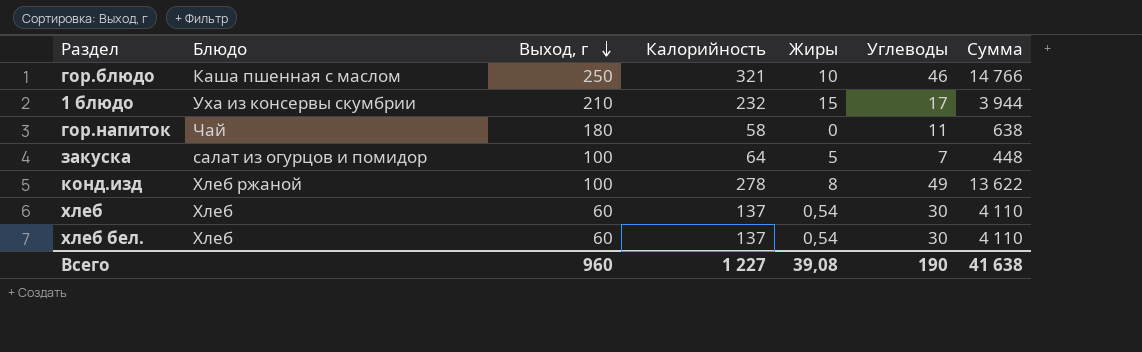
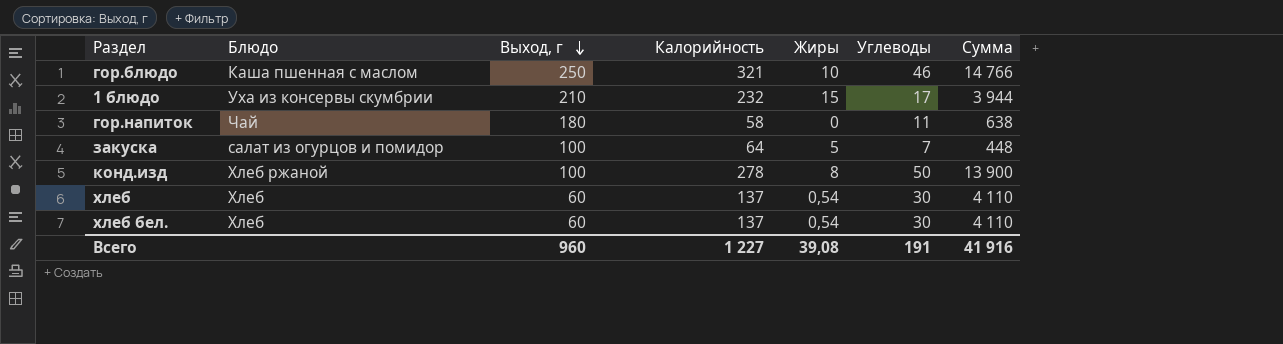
конд.изд | Углеводы: 49 -> 50
конд.изд | Сумма: 13 622 -> 13 900
Всего | Углеводы: 190 -> 191
Всего | Сумма: 41 638 -> 41 916

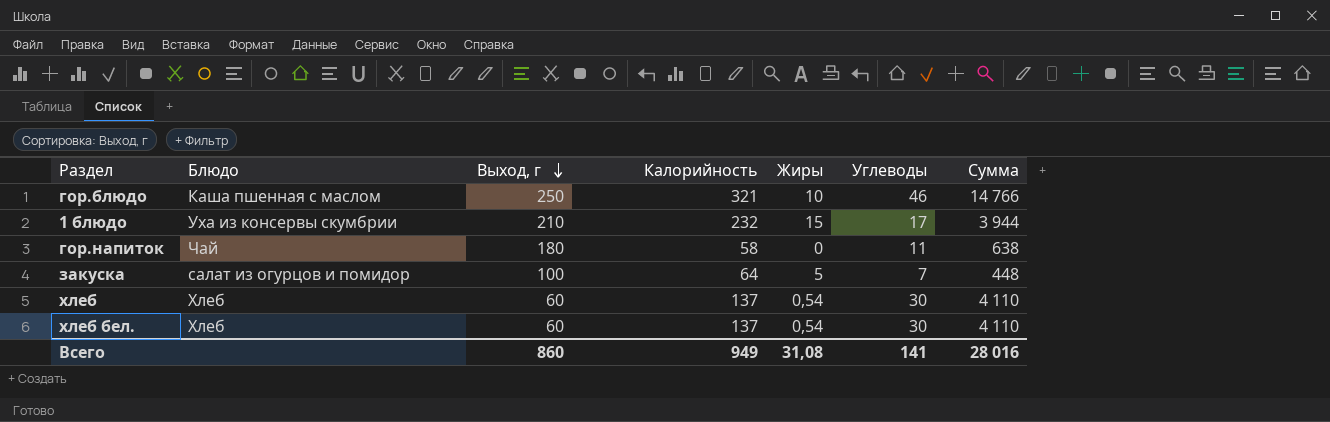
row конд.изд: Хлеб ржаной | 100 | 278 | 8 | 50 | 13 900 -> none
Всего | Выход, г: 960 -> 860
Всего | Калорийность: 1 227 -> 949
Всего | Жиры: 39,08 -> 31,08
Всего | Углеводы: 191 -> 141
Всего | Сумма: 41 916 -> 28 016

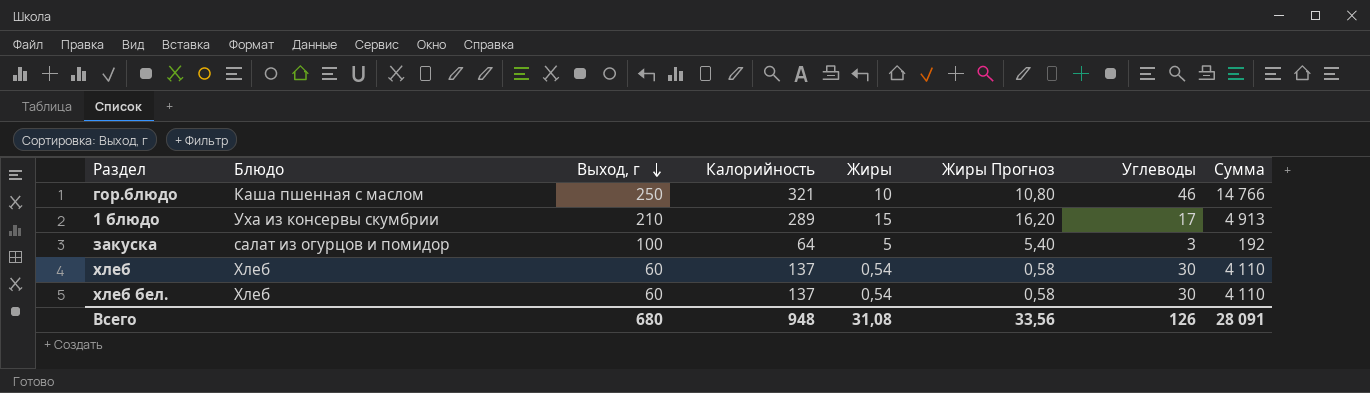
column Жиры Прогноз | formula: none -> [Жиры] * 1,08
row гор.напиток: Чай | 180 | 58 | 0 | 11 | 638 -> none
1 блюдо | Калорийность: 232 -> 289
1 блюдо | Сумма: 3 944 -> 4 913
закуска | Углеводы: 7 -> 3
закуска | Сумма: 448 -> 192
Всего | Выход, г: 860 -> 680
Всего | Калорийность: 949 -> 948
Всего | Углеводы: 141 -> 126
Всего | Сумма: 28 016 -> 28 091

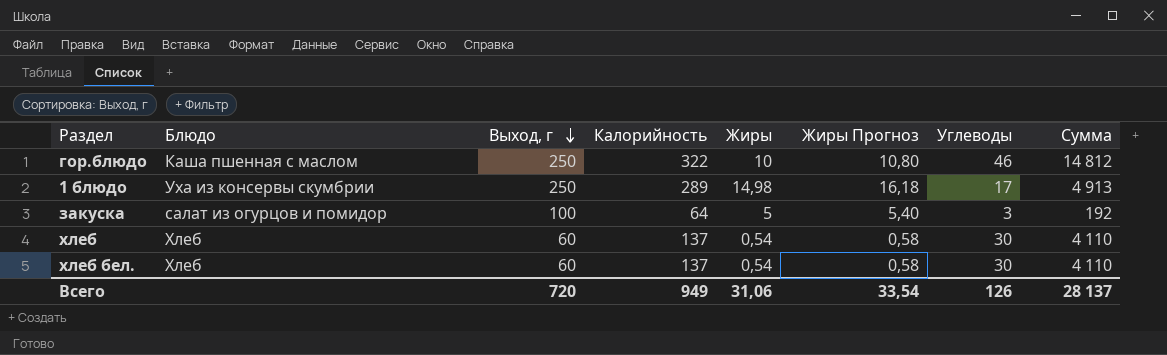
гор.блюдо | Калорийность: 321 -> 322
гор.блюдо | Сумма: 14 766 -> 14 812
1 блюдо | Выход, г: 210 -> 250
1 блюдо | Жиры: 15 -> 14,98
1 блюдо | Жиры Прогноз: 16,20 -> 16,18
Всего | Выход, г: 680 -> 720
Всего | Калорийность: 948 -> 949
Всего | Жиры: 31,08 -> 31,06
Всего | Жиры Прогноз: 33,56 -> 33,54
Всего | Сумма: 28 091 -> 28 137

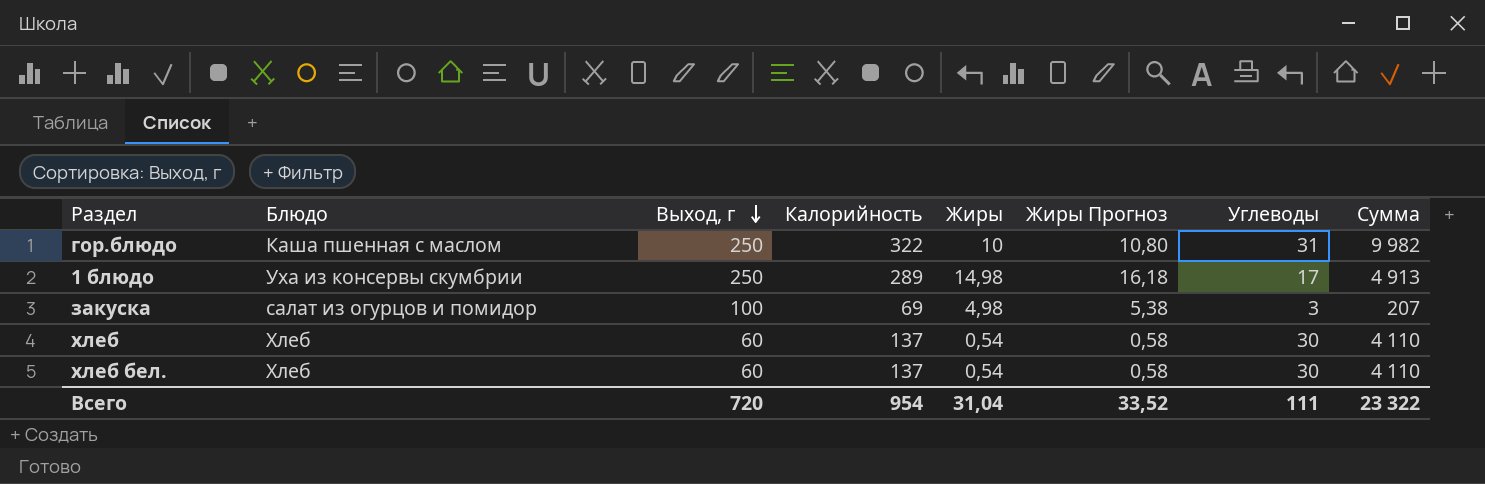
гор.блюдо | Углеводы: 46 -> 31
гор.блюдо | Сумма: 14 812 -> 9 982
закуска | Калорийность: 64 -> 69
закуска | Жиры: 5 -> 4,98
закуска | Жиры Прогноз: 5,40 -> 5,38
закуска | Сумма: 192 -> 207
Всего | Калорийность: 949 -> 954
Всего | Жиры: 31,06 -> 31,04
Всего | Жиры Прогноз: 33,54 -> 33,52
Всего | Углеводы: 126 -> 111
Всего | Сумма: 28 137 -> 23 322

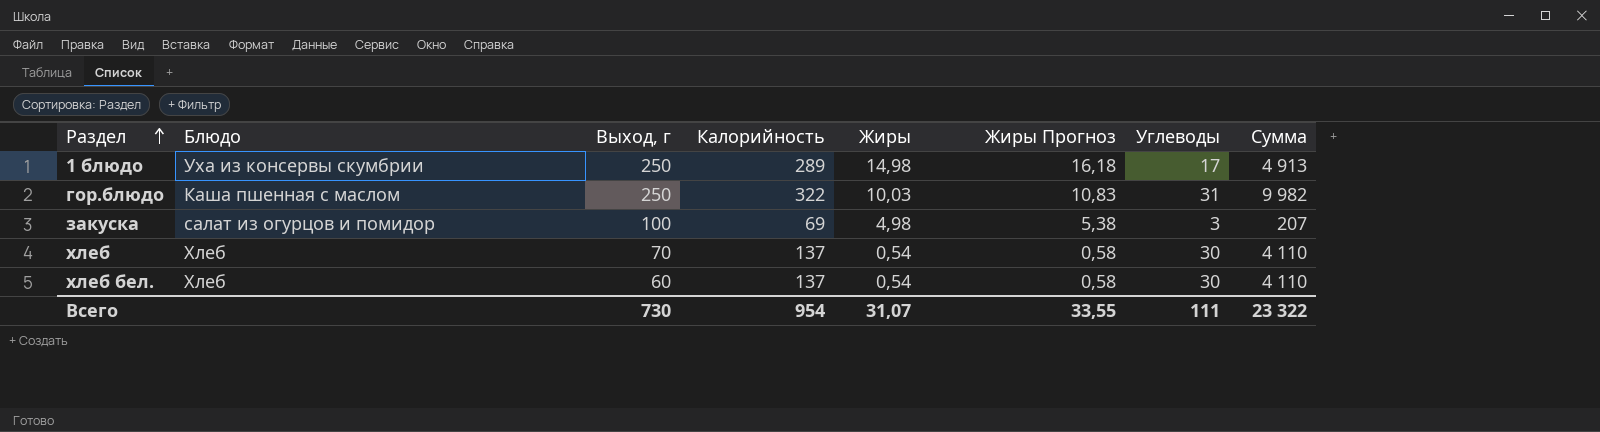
row order: Выход, г descending -> Раздел ascending
гор.блюдо | Жиры: 10 -> 10,03
гор.блюдо | Жиры Прогноз: 10,80 -> 10,83
хлеб | Выход, г: 60 -> 70
Всего | Выход, г: 720 -> 730
Всего | Жиры: 31,04 -> 31,07
Всего | Жиры Прогноз: 33,52 -> 33,55

